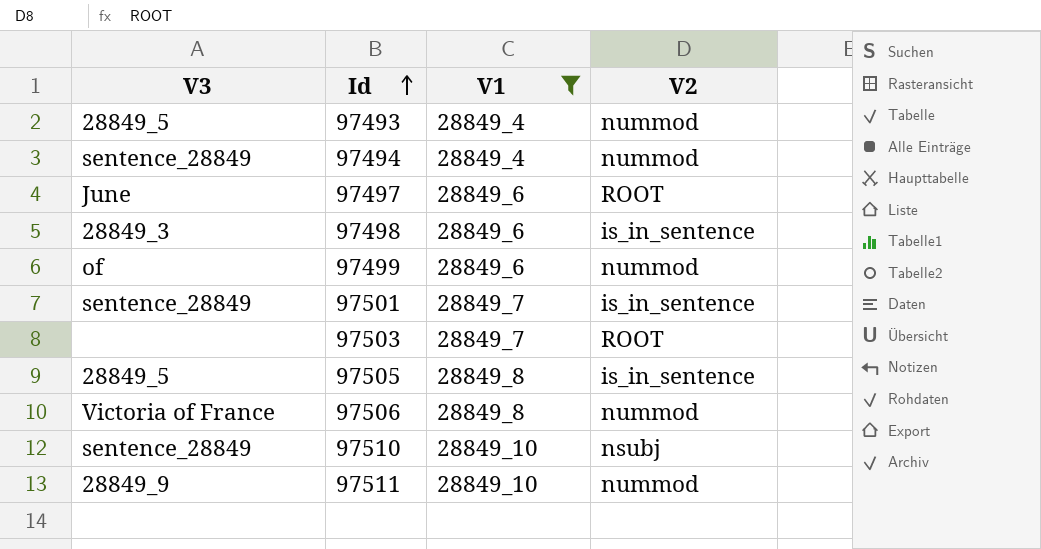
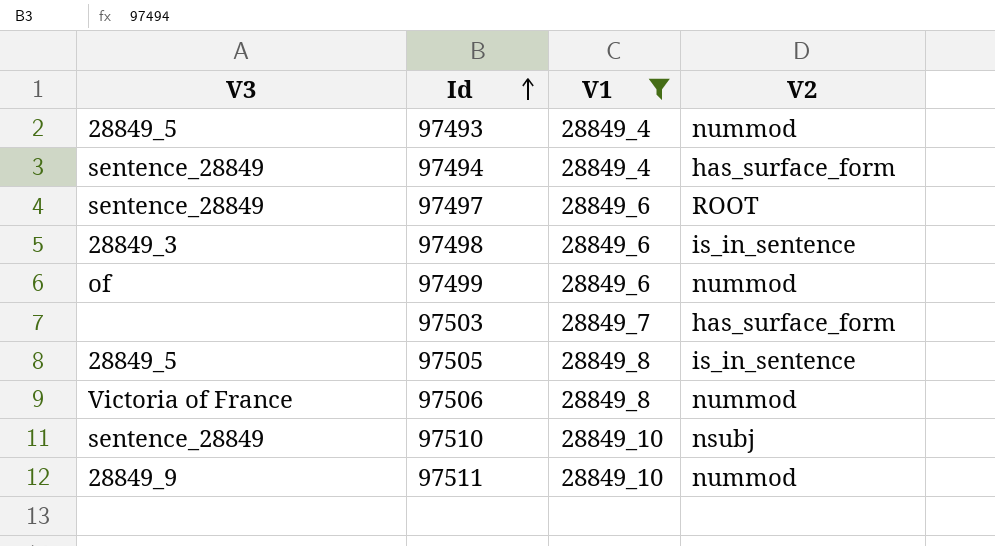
row 97501: sentence_28849 | 28849_7 | is_in_sentence -> none
97494 | V2: nummod -> has_surface_form
97497 | V3: June -> sentence_28849
97503 | V2: ROOT -> has_surface_form

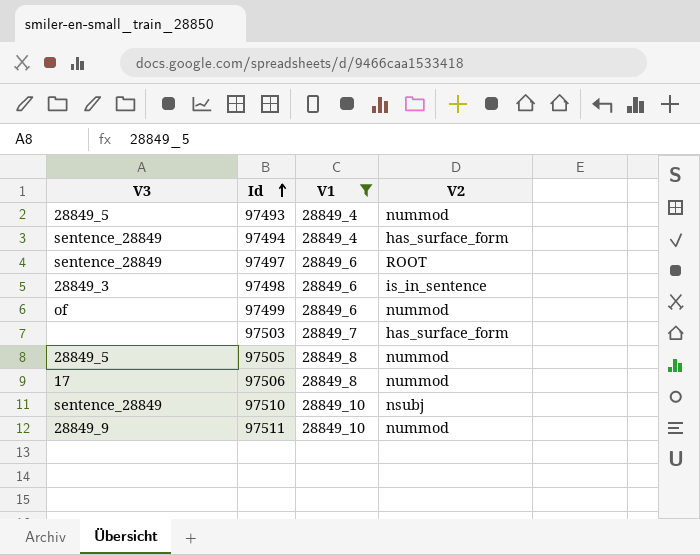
97505 | V2: is_in_sentence -> nummod
97506 | V3: Victoria of France -> 17

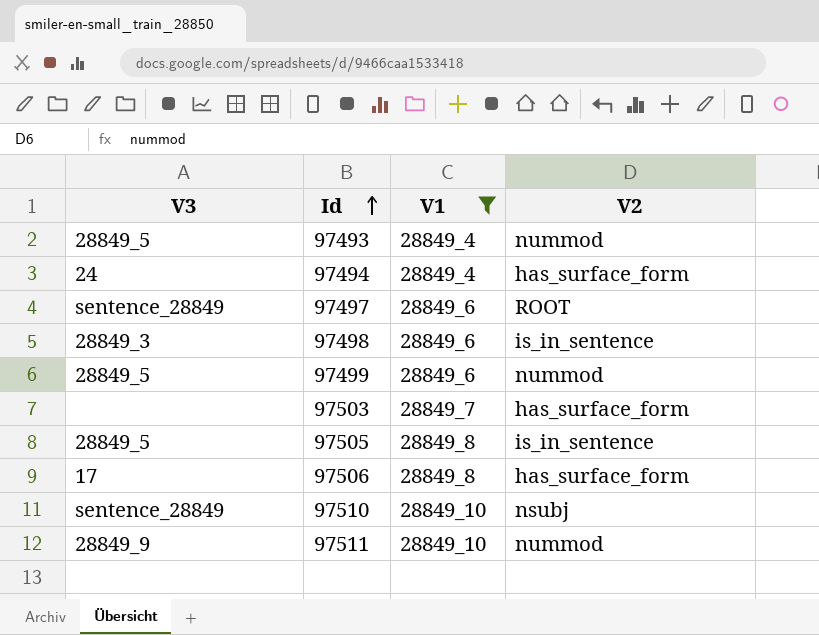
97494 | V3: sentence_28849 -> 24
97499 | V3: of -> 28849_5
97505 | V2: nummod -> is_in_sentence
97506 | V2: nummod -> has_surface_form

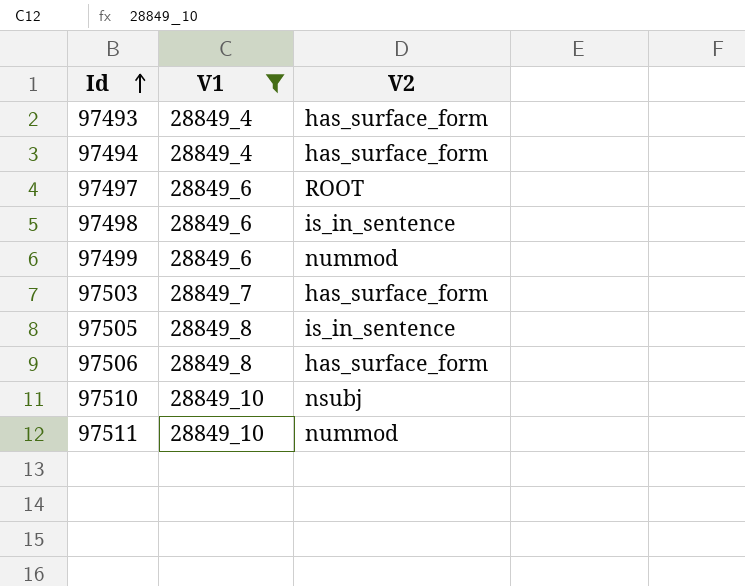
column V3 | position: 1 -> none
97493 | V2: nummod -> has_surface_form

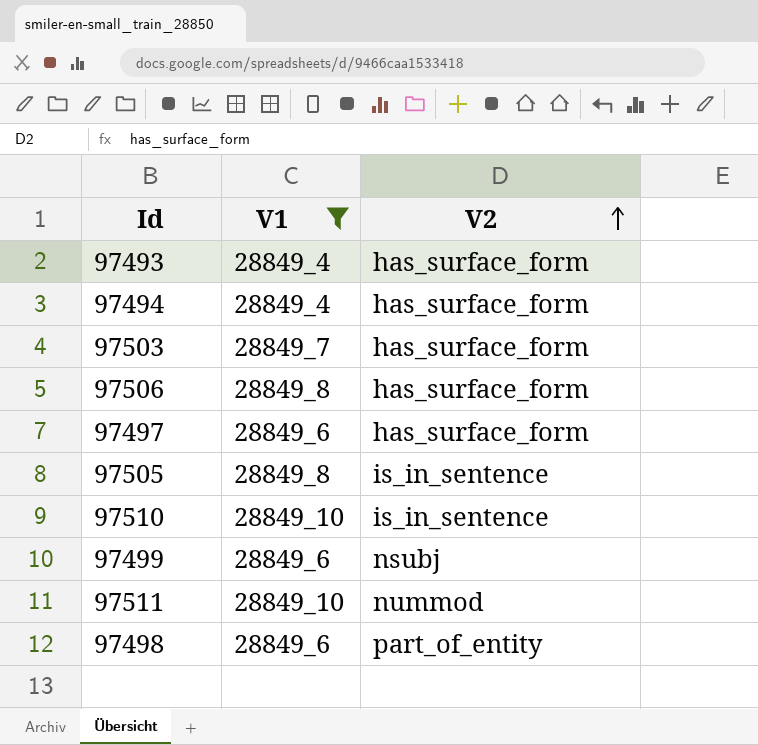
row order: Id ascending -> V2 ascending
97497 | V2: ROOT -> has_surface_form
97510 | V2: nsubj -> is_in_sentence
97499 | V2: nummod -> nsubj
97498 | V2: is_in_sentence -> part_of_entity

